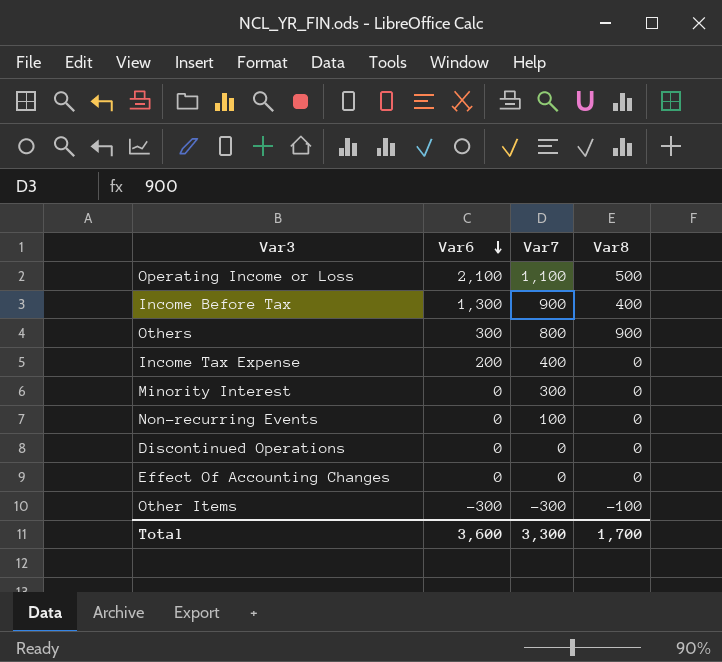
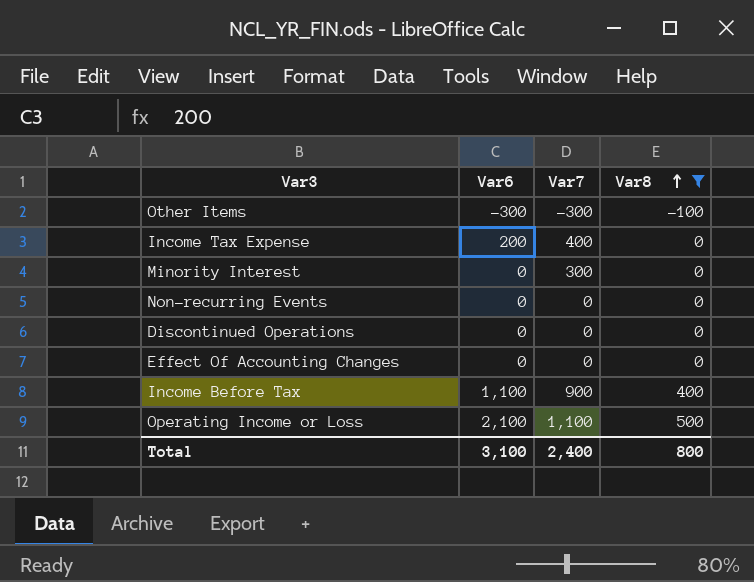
filter: none -> Var8 != 900
row order: Var6 descending -> Var8 ascending
Non-recurring Events | Var7: 100 -> 0
Income Before Tax | Var6: 1,300 -> 1,100
Total | Var6: 3,600 -> 3,100
Total | Var7: 3,300 -> 2,400
Total | Var8: 1,700 -> 800

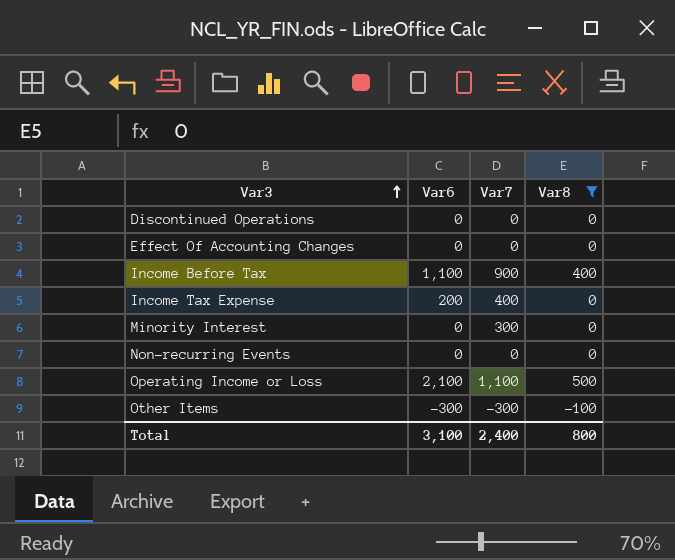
row order: Var8 ascending -> Var3 ascending

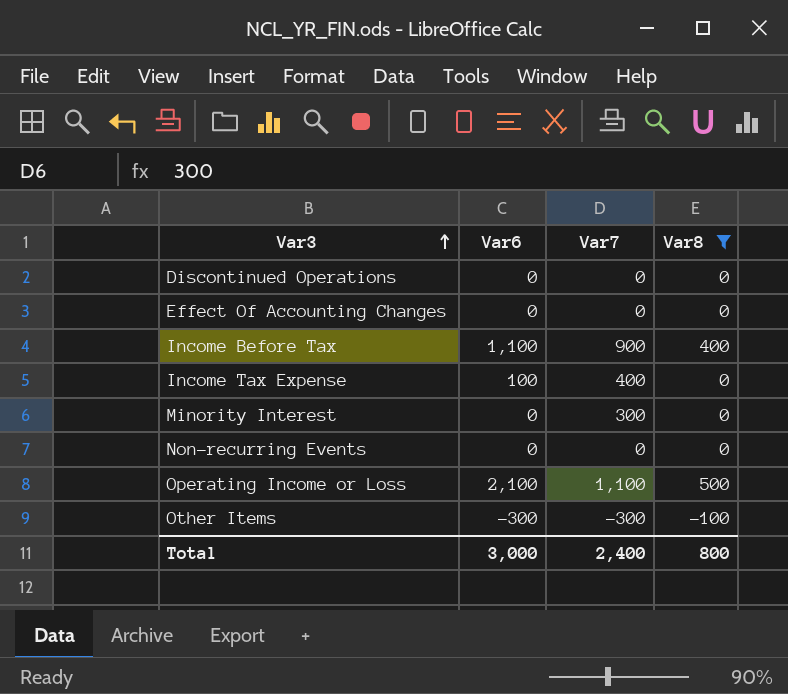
Income Tax Expense | Var6: 200 -> 100
Total | Var6: 3,100 -> 3,000

